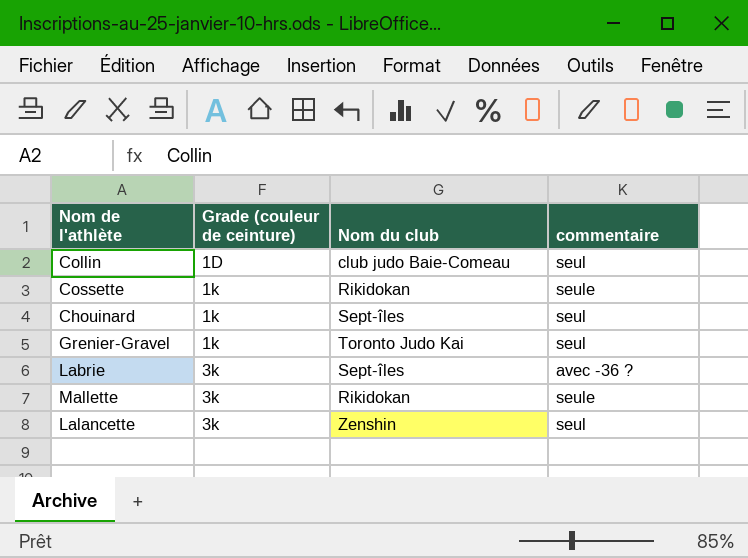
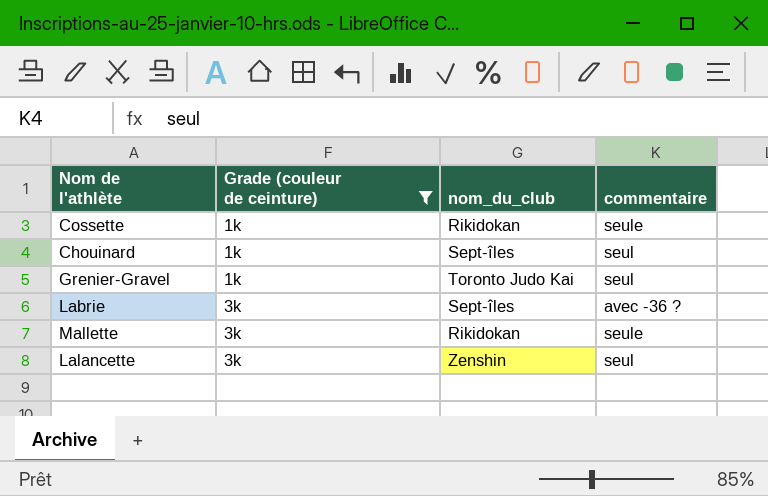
filter: none -> Grade (couleur de ceinture) != 1D
column name: Nom du club -> nom_du_club

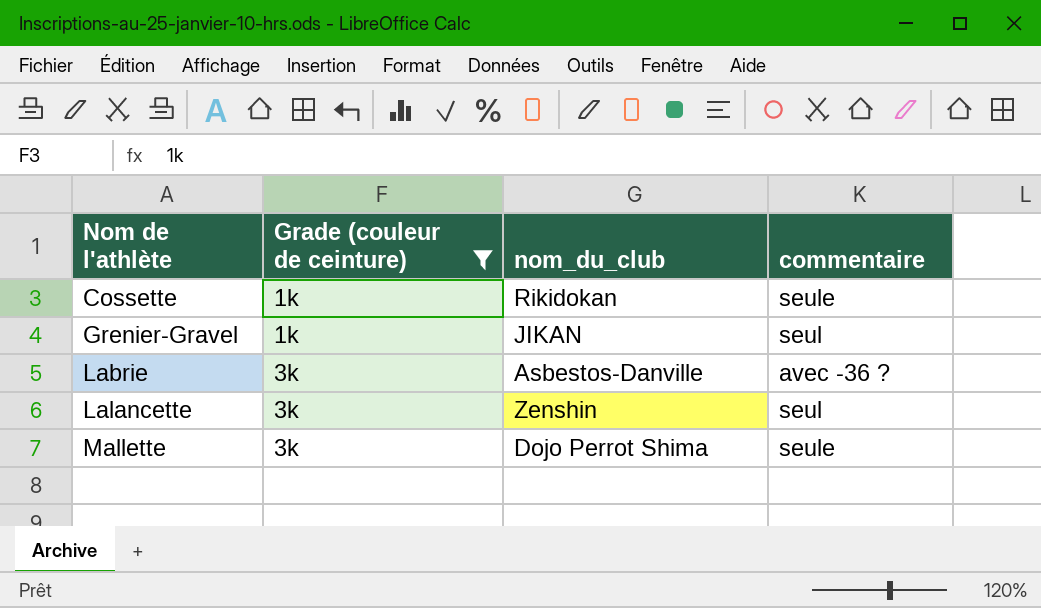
row order: Grade (couleur de ceinture) ascending -> Nom de l'athlète ascending
row Chouinard: 1k | Sept-îles | seul -> none
Grenier-Gravel | nom_du_club: Toronto Judo Kai -> JIKAN
Labrie | nom_du_club: Sept-îles -> Asbestos-Danville
Mallette | nom_du_club: Rikidokan -> Dojo Perrot Shima

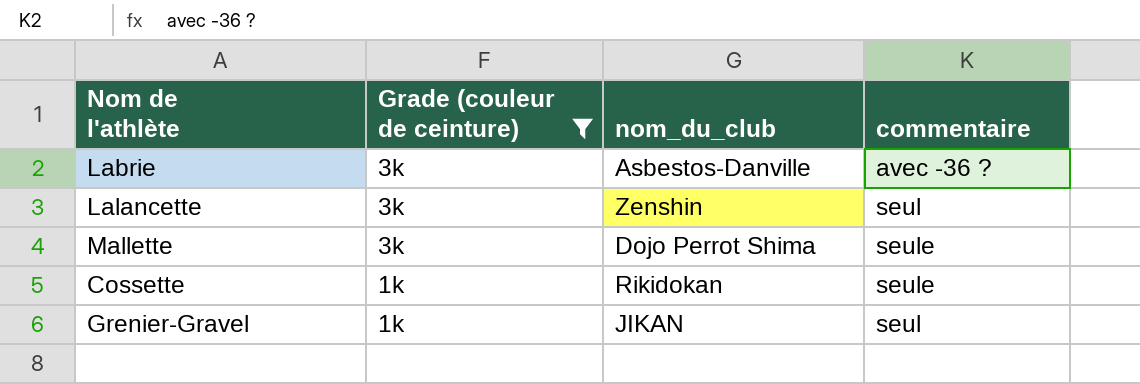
row order: Nom de l'athlète ascending -> Grade (couleur de ceinture) descending

